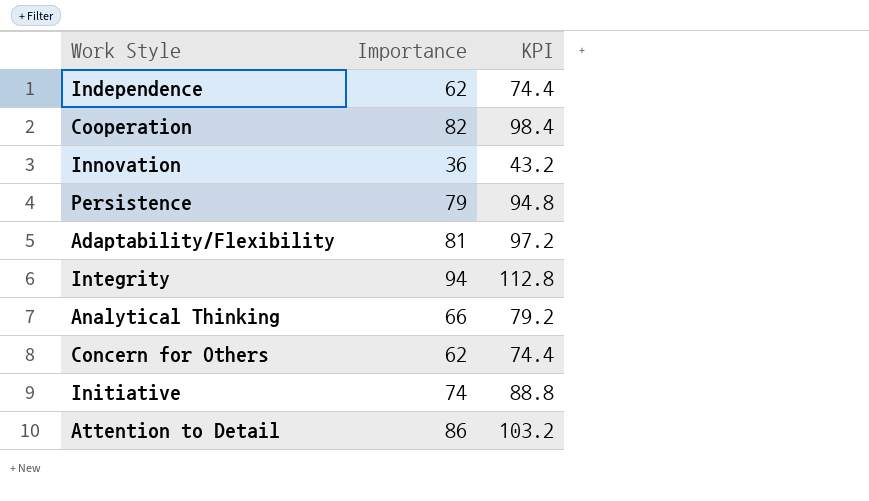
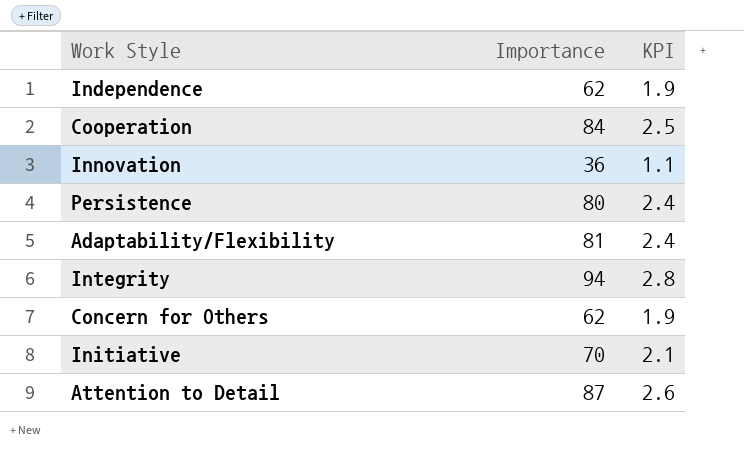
column KPI | formula: [Importance] * 1.2 -> [Importance] * 0.03
row Analytical Thinking: 66 | 79.2 -> none
Cooperation | Importance: 82 -> 84
Persistence | Importance: 79 -> 80
Initiative | Importance: 74 -> 70
Attention to Detail | Importance: 86 -> 87

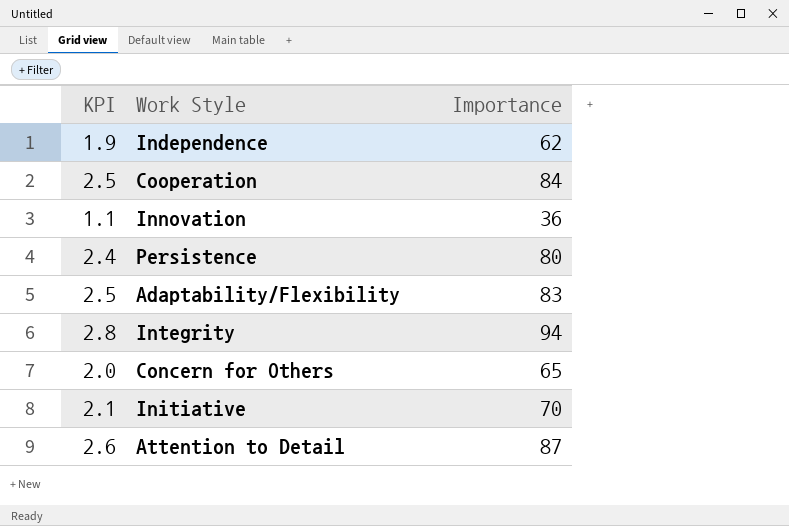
column KPI | position: 3 -> 1
Adaptability/Flexibility | KPI: 2.4 -> 2.5
Adaptability/Flexibility | Importance: 81 -> 83
Concern for Others | KPI: 1.9 -> 2.0
Concern for Others | Importance: 62 -> 65

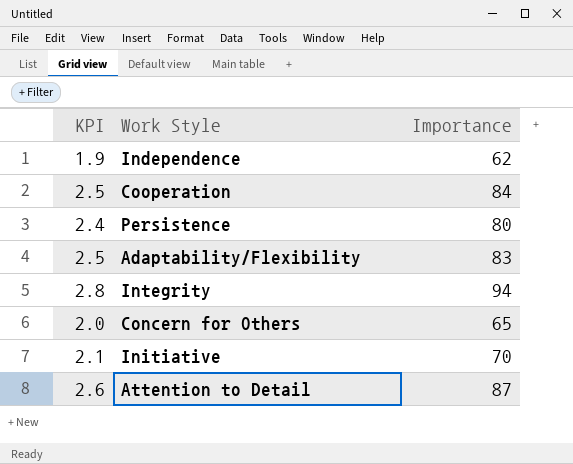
row Innovation: 1.1 | 36 -> none

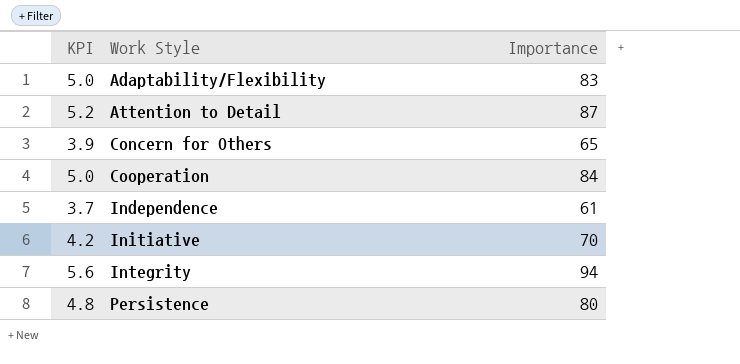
row order: none -> Work Style ascending
column KPI | formula: [Importance] * 0.03 -> [Importance] * 0.06
Independence | Importance: 62 -> 61

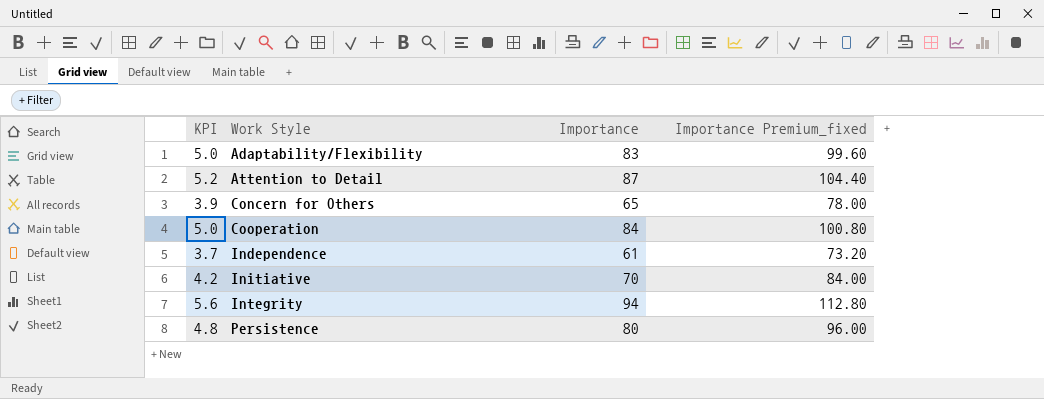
column Importance Premium_fixed | formula: none -> [Importance] * 1.2

